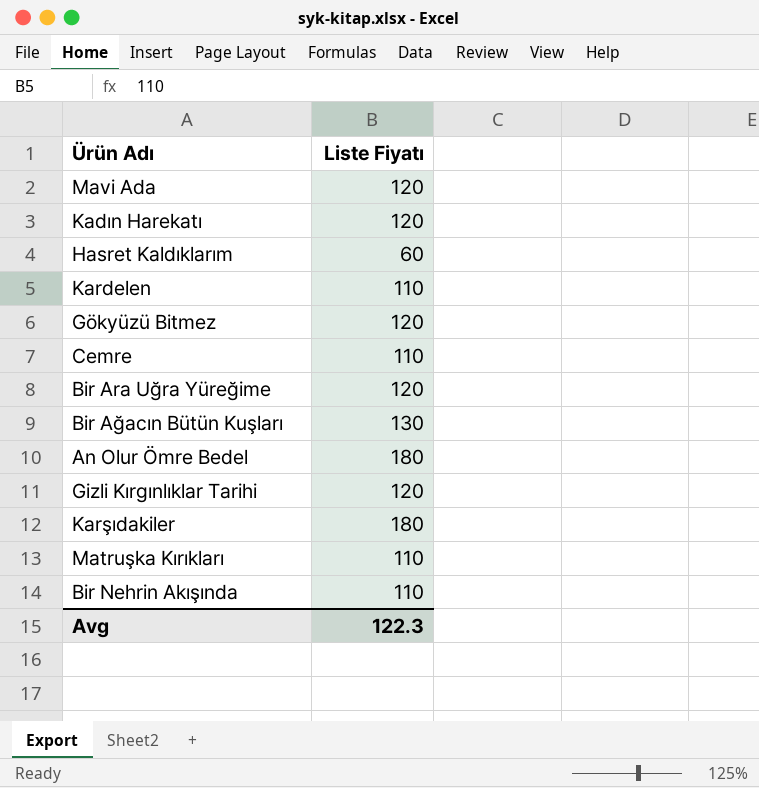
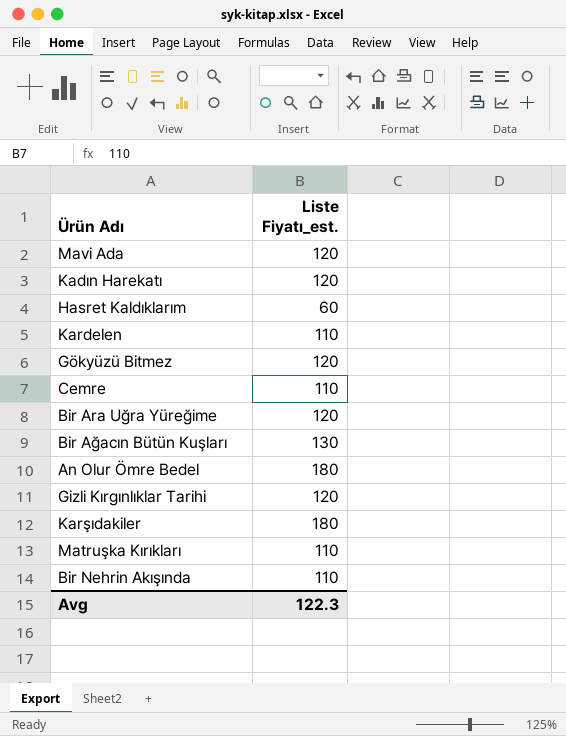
column name: Liste Fiyatı -> Liste Fiyatı_est.

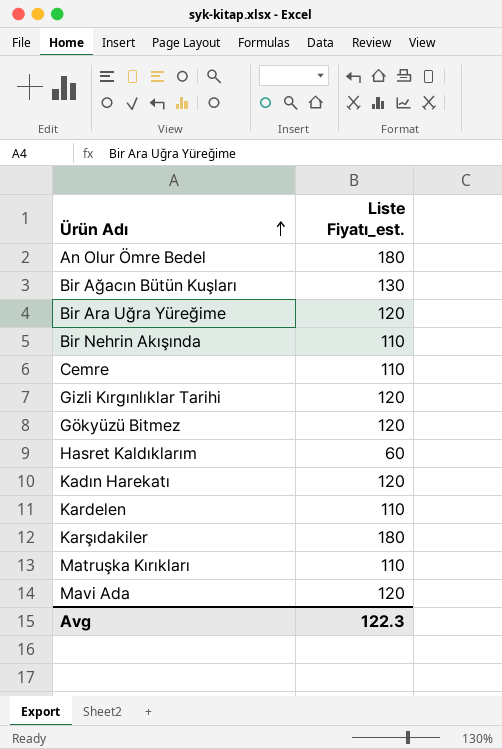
row order: none -> Ürün Adı ascending

